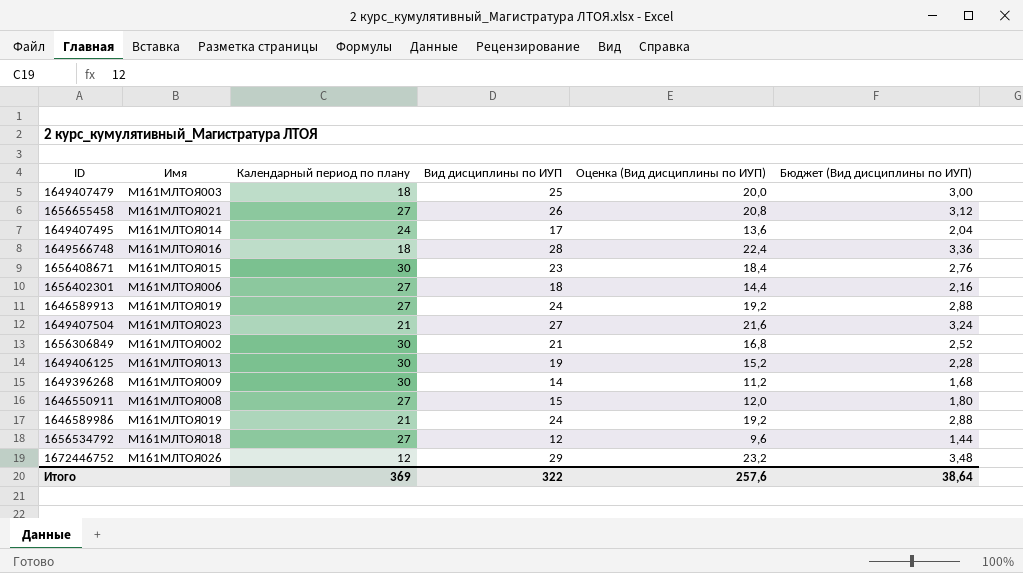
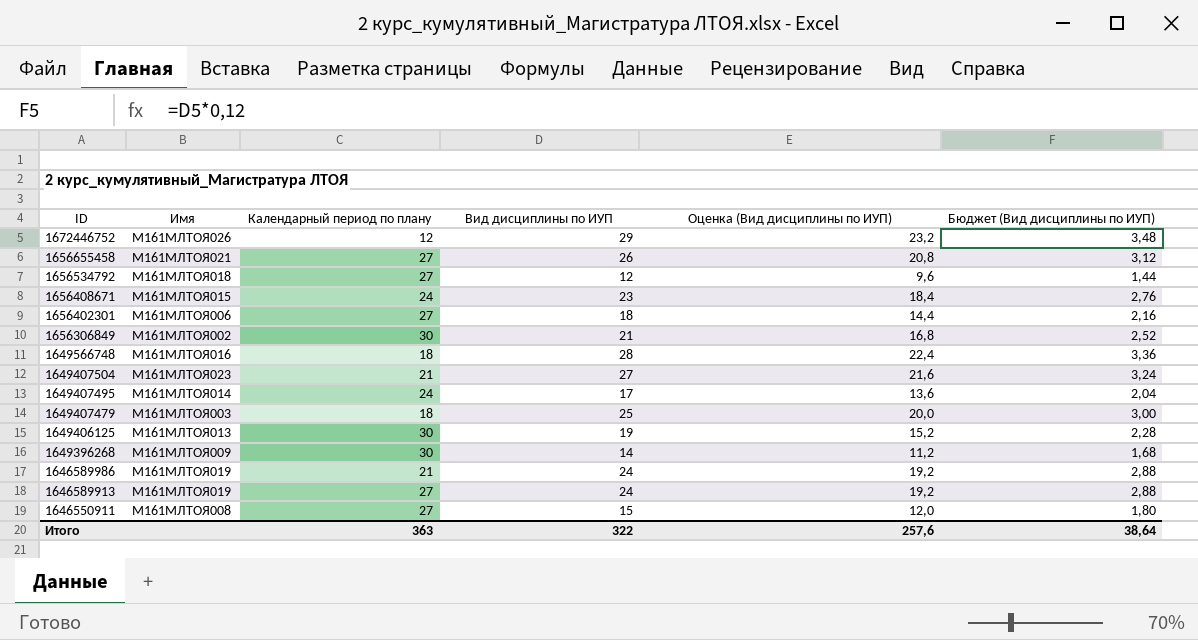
row order: none -> ID descending
1656408671 | Календарный период по плану: 30 -> 24
Итого | Календарный период по плану: 369 -> 363

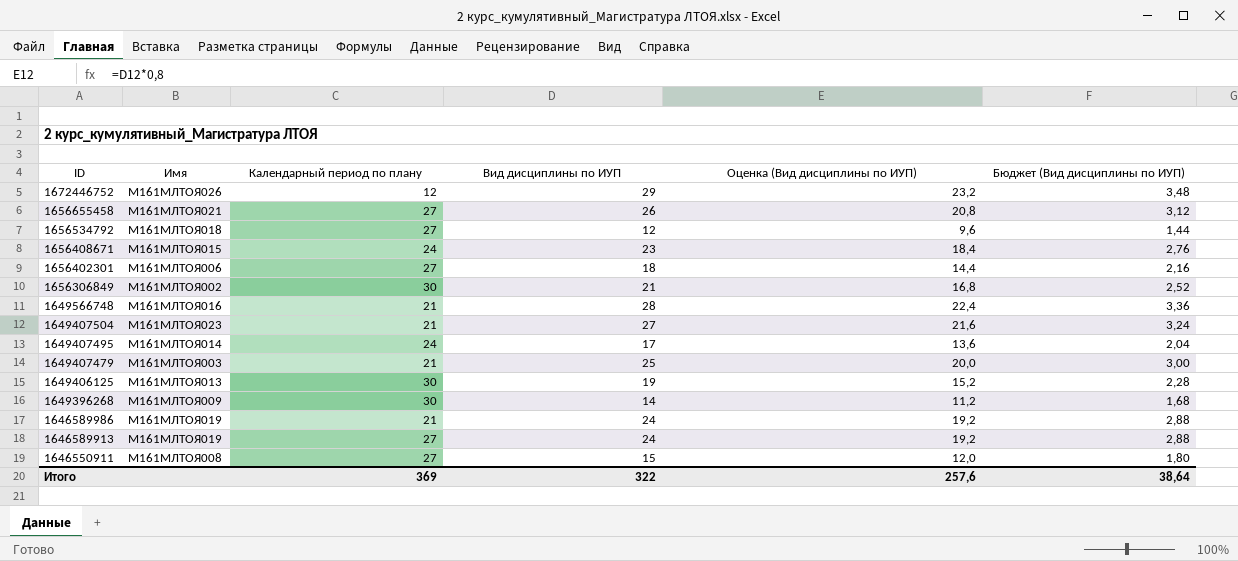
1649566748 | Календарный период по плану: 18 -> 21
1649407479 | Календарный период по плану: 18 -> 21
Итого | Календарный период по плану: 363 -> 369

